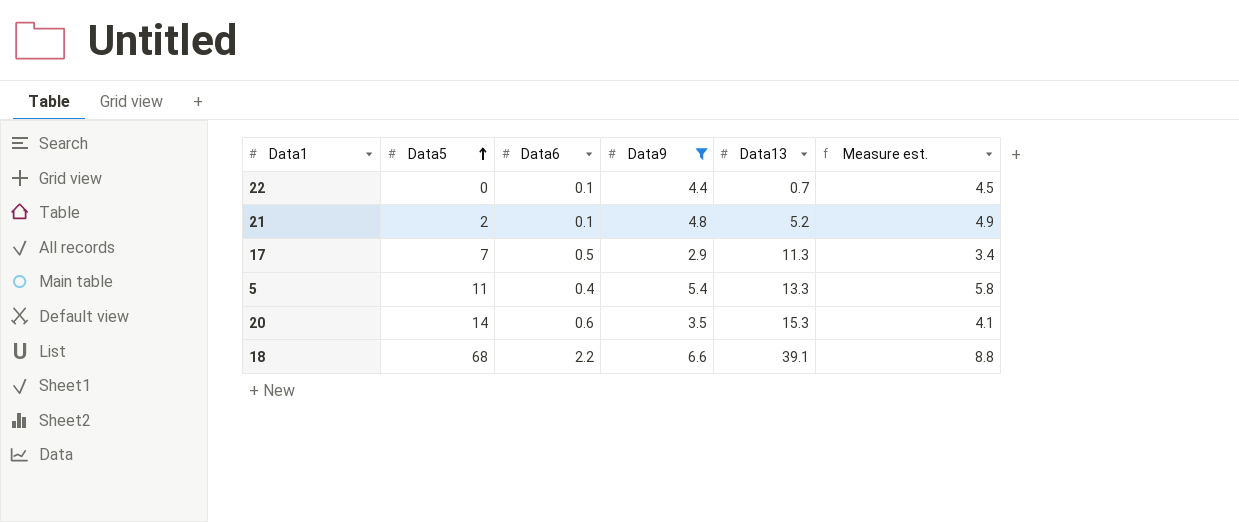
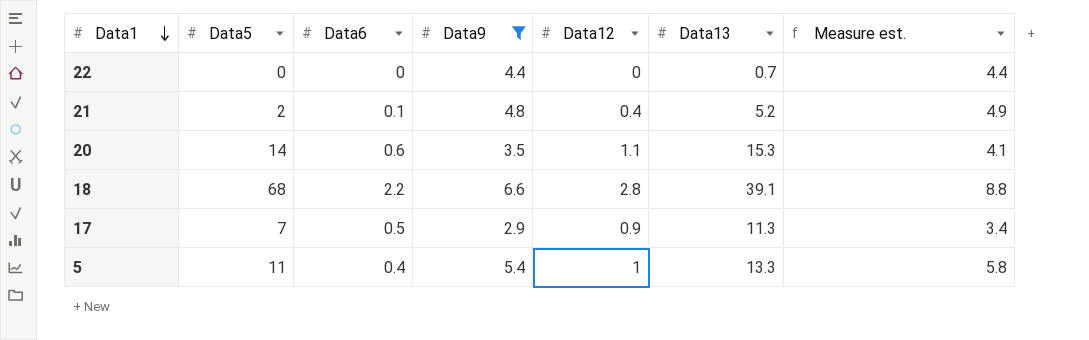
row order: Data5 ascending -> Data1 descending
column Data12 | position: none -> 5
22 | Data6: 0.1 -> 0
22 | Measure est.: 4.5 -> 4.4

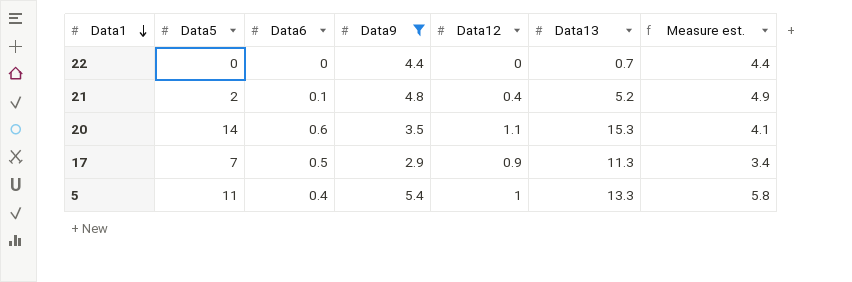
row 18: 68 | 2.2 | 6.6 | 2.8 | 39.1 | 8.8 -> none

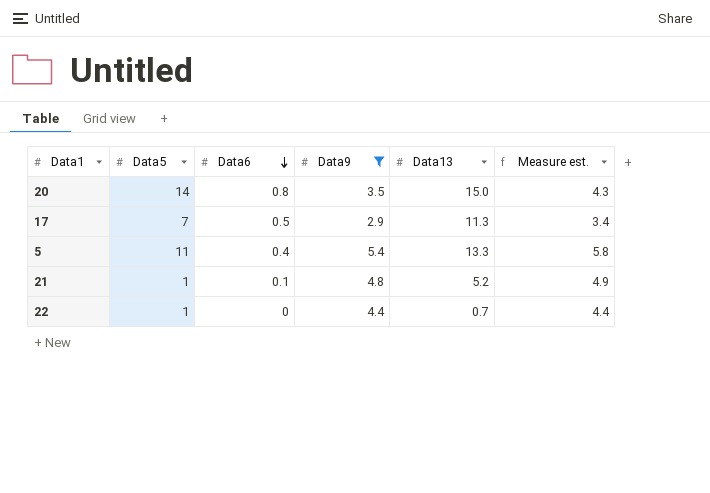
row order: Data1 descending -> Data6 descending
column Data12 | position: 5 -> none
20 | Data6: 0.6 -> 0.8
20 | Data13: 15.3 -> 15.0
20 | Measure est.: 4.1 -> 4.3
21 | Data5: 2 -> 1
22 | Data5: 0 -> 1

